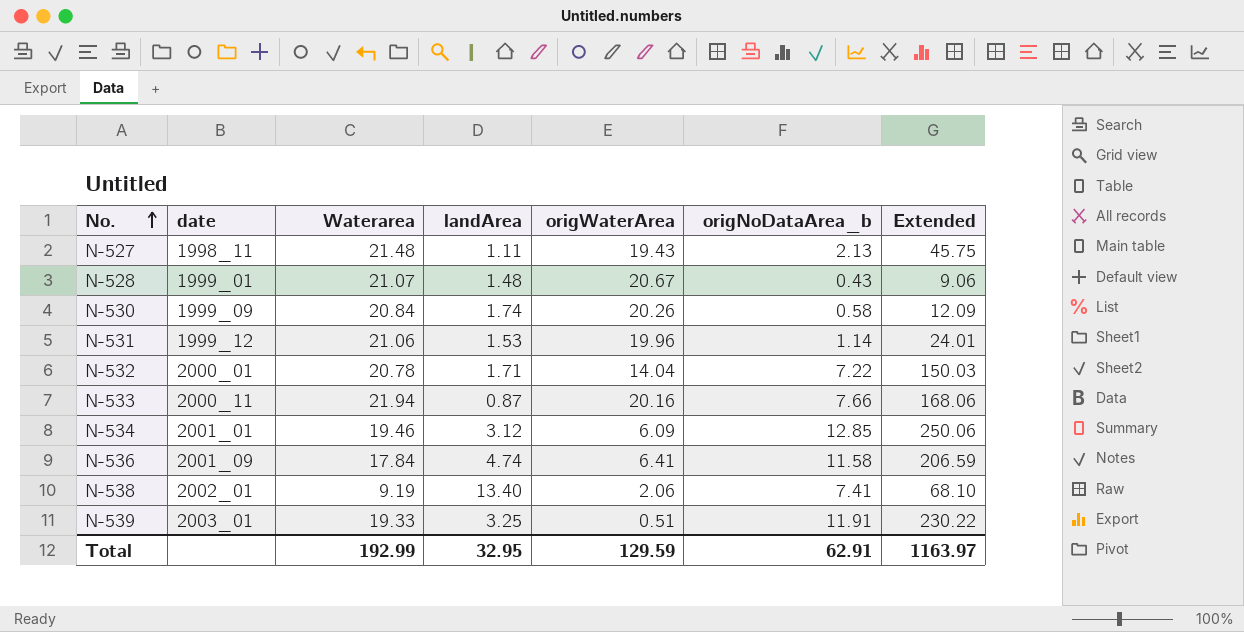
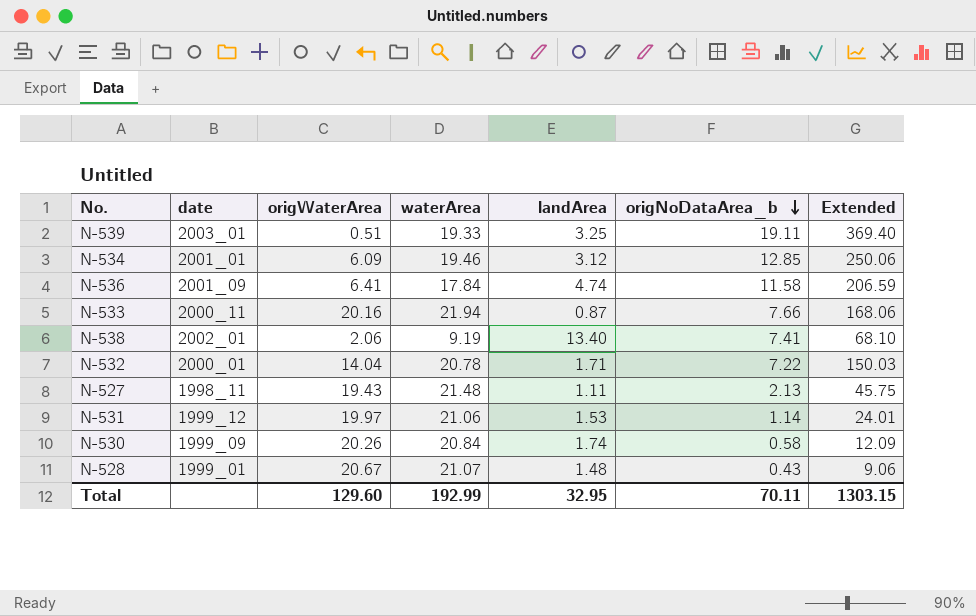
row order: No. ascending -> origNoDataArea_b descending
column origWaterArea | position: 5 -> 3
column name: Waterarea -> waterArea
N-539 | origNoDataArea_b: 11.91 -> 19.11
N-539 | Extended: 230.22 -> 369.40
N-531 | origWaterArea: 19.96 -> 19.97
Total | origWaterArea: 129.59 -> 129.60
Total | origNoDataArea_b: 62.91 -> 70.11
Total | Extended: 1163.97 -> 1303.15

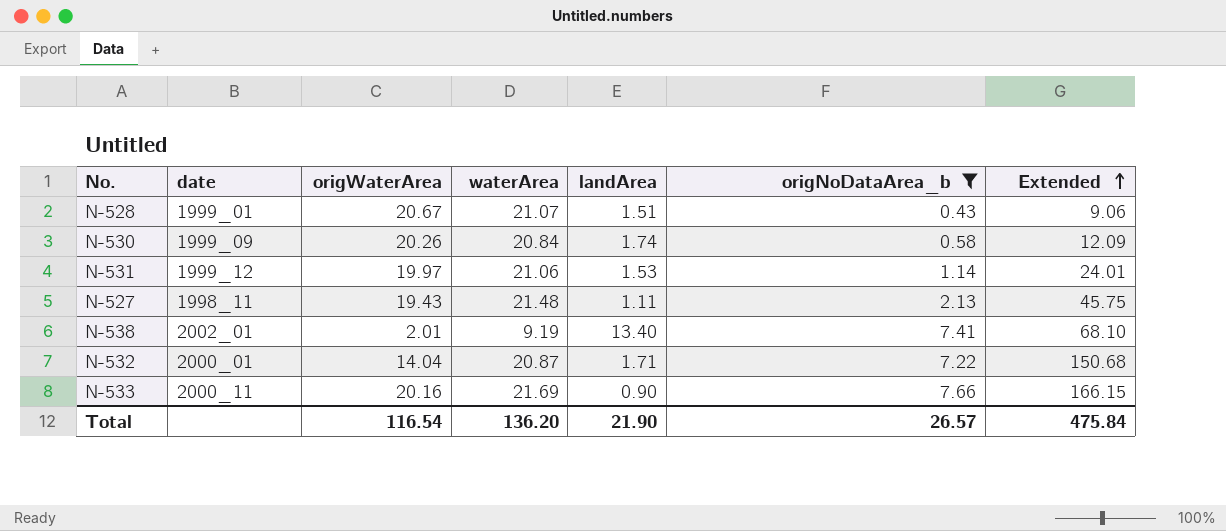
filter: none -> origNoDataArea_b <= 7.66
row order: origNoDataArea_b descending -> Extended ascending
N-528 | landArea: 1.48 -> 1.51
N-538 | origWaterArea: 2.06 -> 2.01
N-532 | waterArea: 20.78 -> 20.87
N-532 | Extended: 150.03 -> 150.68
N-533 | waterArea: 21.94 -> 21.69
N-533 | landArea: 0.87 -> 0.90
N-533 | Extended: 168.06 -> 166.15
Total | origWaterArea: 129.60 -> 116.54
Total | waterArea: 192.99 -> 136.20
Total | landArea: 32.95 -> 21.90
Total | origNoDataArea_b: 70.11 -> 26.57
Total | Extended: 1303.15 -> 475.84

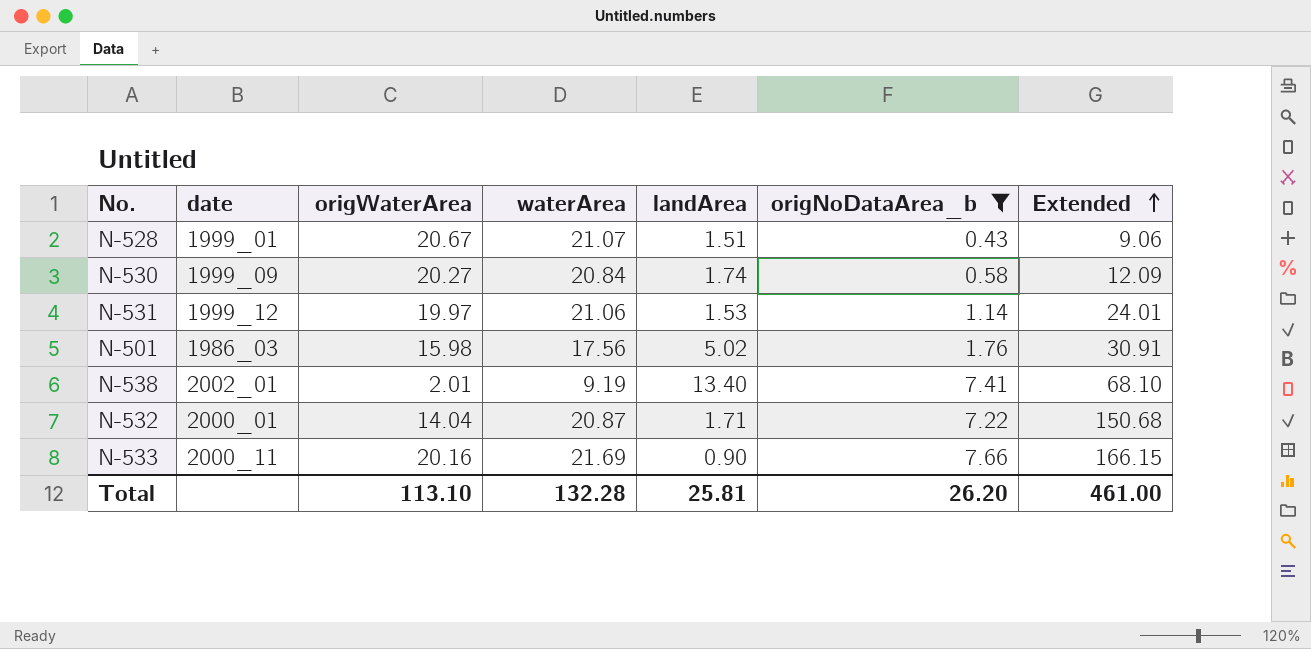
row N-527: 1998_11 | 19.43 | 21.48 | 1.11 | 2.13 | 45.75 -> none
N-530 | origWaterArea: 20.26 -> 20.27
row N-501: none -> 1986_03 | 15.98 | 17.56 | 5.02 | 1.76 | 30.91
Total | origWaterArea: 116.54 -> 113.10
Total | waterArea: 136.20 -> 132.28
Total | landArea: 21.90 -> 25.81
Total | origNoDataArea_b: 26.57 -> 26.20
Total | Extended: 475.84 -> 461.00

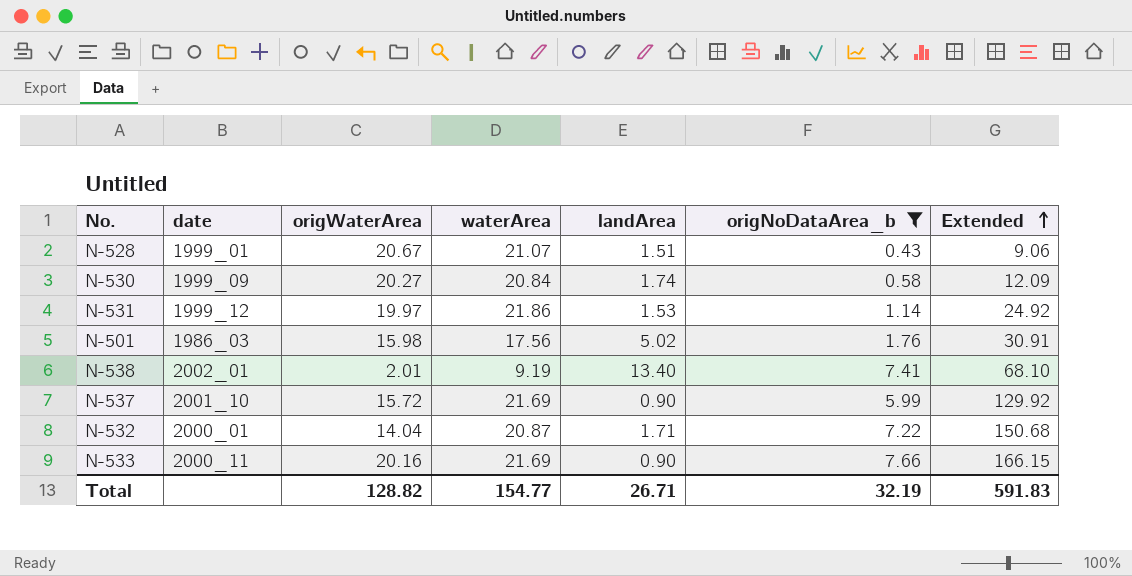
N-531 | waterArea: 21.06 -> 21.86
N-531 | Extended: 24.01 -> 24.92
row N-537: none -> 2001_10 | 15.72 | 21.69 | 0.90 | 5.99 | 129.92
Total | origWaterArea: 113.10 -> 128.82
Total | waterArea: 132.28 -> 154.77
Total | landArea: 25.81 -> 26.71
Total | origNoDataArea_b: 26.20 -> 32.19
Total | Extended: 461.00 -> 591.83

